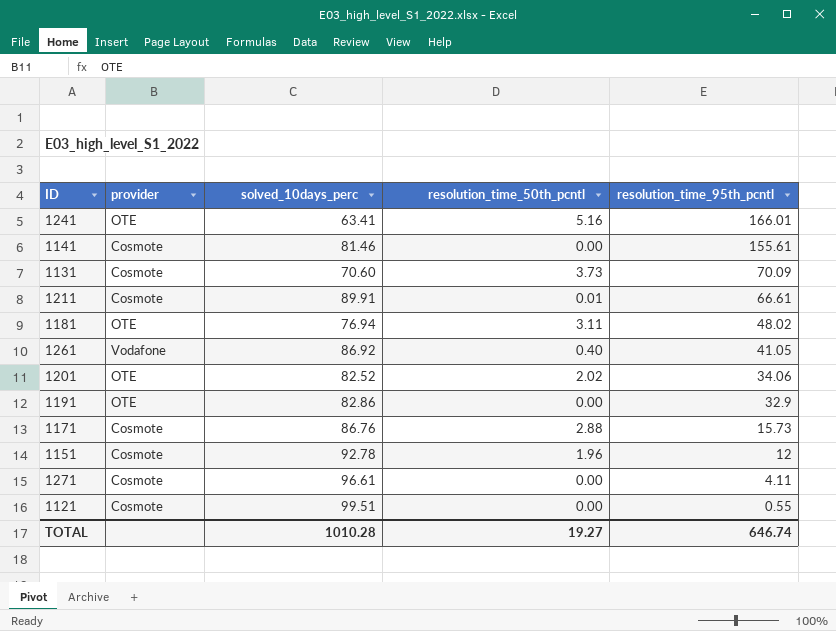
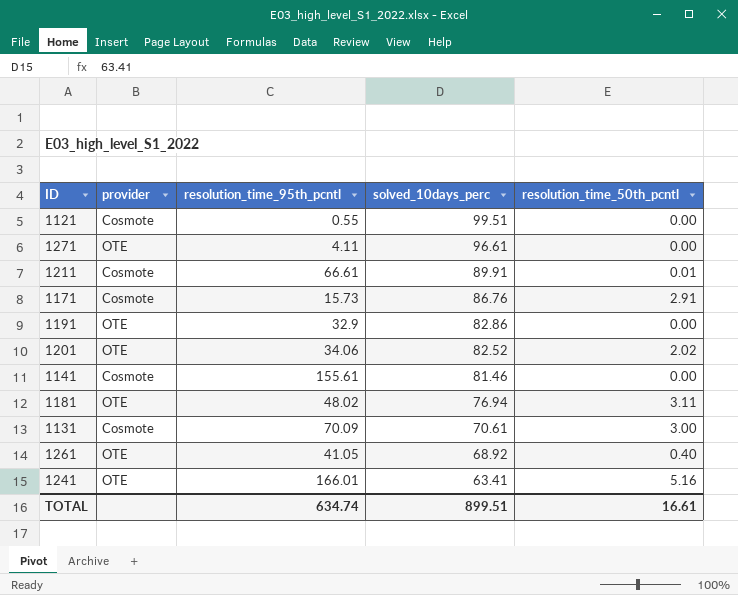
row order: resolution_time_95th_pcntl descending -> solved_10days_perc descending
column resolution_time_95th_pcntl | position: 5 -> 3
row 1151: Cosmote | 92.78 | 1.96 | 12 -> none
1271 | provider: Cosmote -> ΟΤΕ
1171 | resolution_time_50th_pcntl: 2.88 -> 2.91
1131 | solved_10days_perc: 70.60 -> 70.61
1131 | resolution_time_50th_pcntl: 3.73 -> 3.00
1261 | provider: Vodafone -> ΟΤΕ
1261 | solved_10days_perc: 86.92 -> 68.92
TOTAL | resolution_time_95th_pcntl: 646.74 -> 634.74
TOTAL | solved_10days_perc: 1010.28 -> 899.51
TOTAL | resolution_time_50th_pcntl: 19.27 -> 16.61

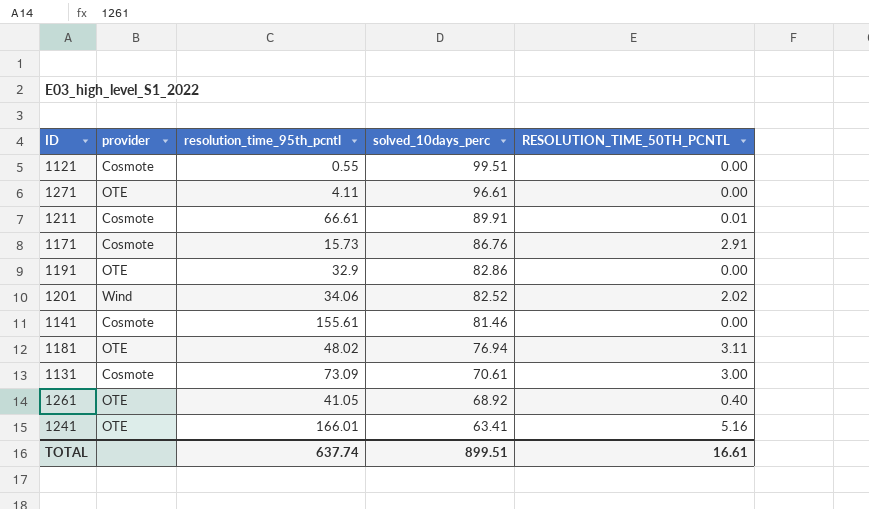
column name: resolution_time_50th_pcntl -> RESOLUTION_TIME_50TH_PCNTL
1201 | provider: ΟΤΕ -> Wind
1131 | resolution_time_95th_pcntl: 70.09 -> 73.09
TOTAL | resolution_time_95th_pcntl: 634.74 -> 637.74

